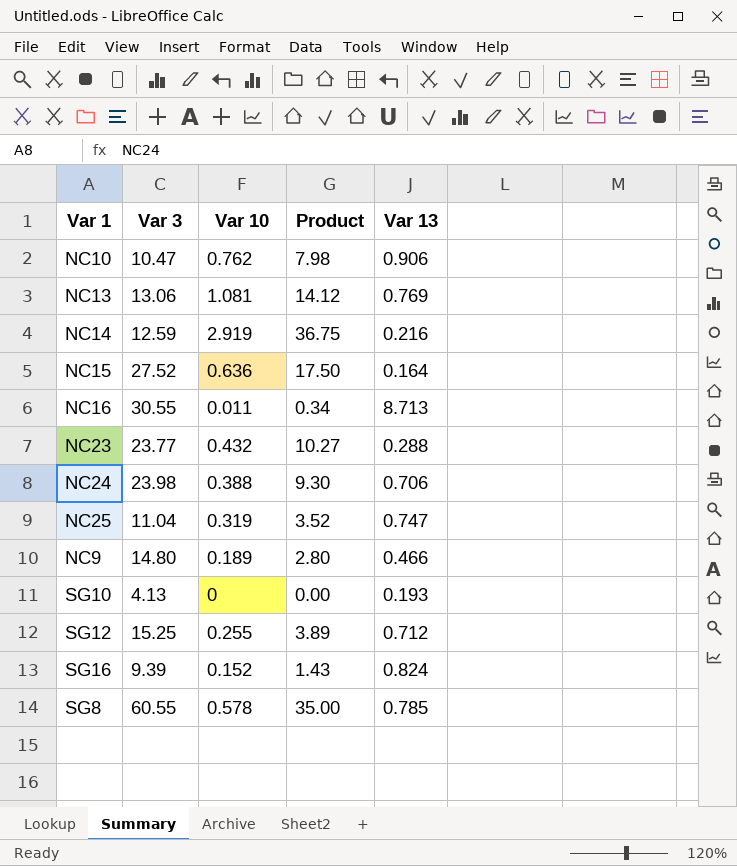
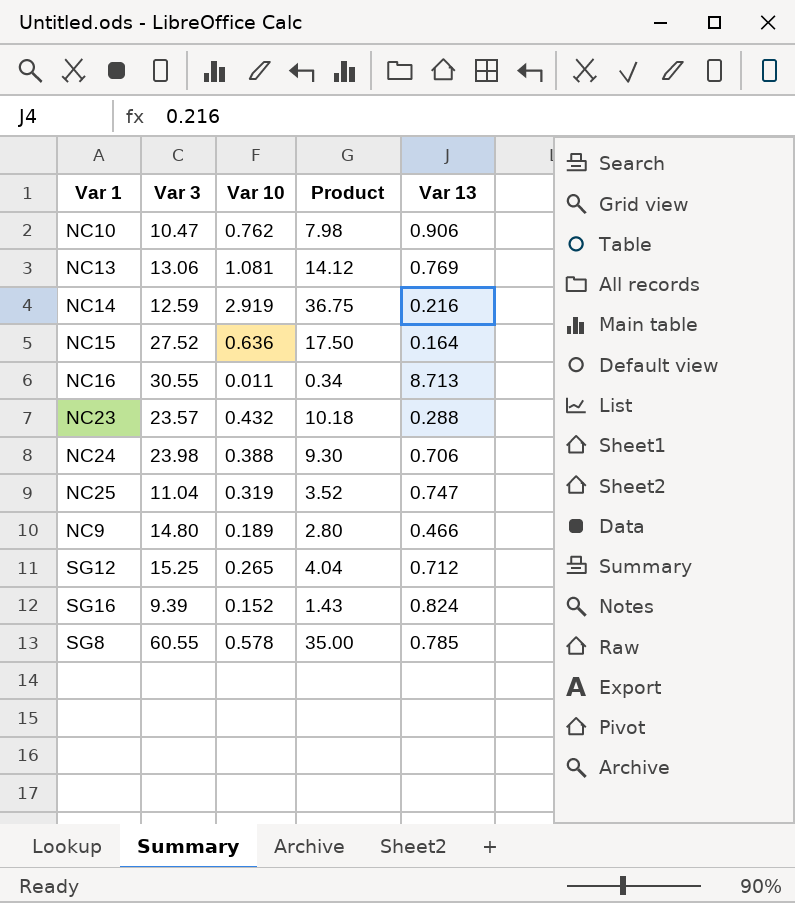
row SG10: 4.13 | 0 | 0.00 | 0.193 -> none
NC23 | Var 3: 23.77 -> 23.57
NC23 | Product: 10.27 -> 10.18
SG12 | Var 10: 0.255 -> 0.265
SG12 | Product: 3.89 -> 4.04

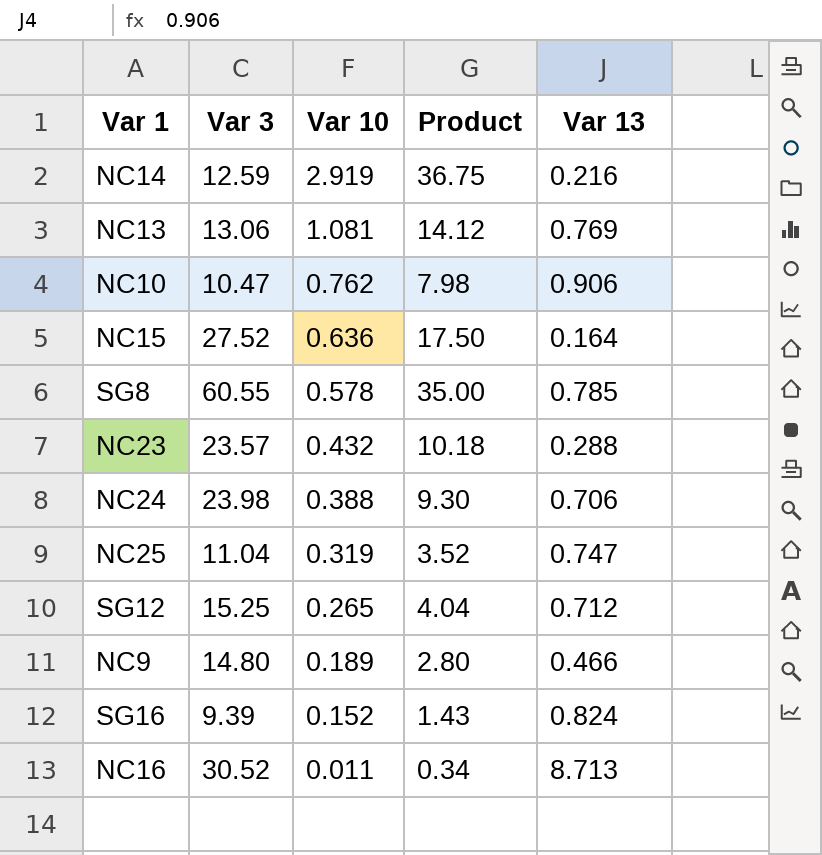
row order: none -> Var 10 descending
NC16 | Var 3: 30.55 -> 30.52

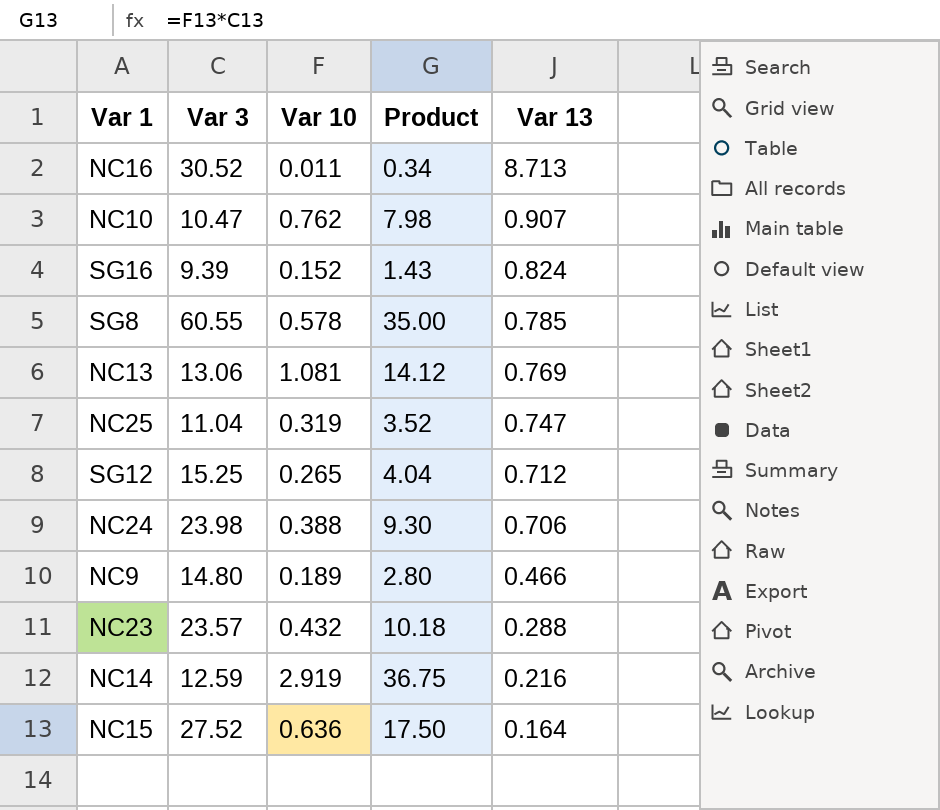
row order: Var 10 descending -> Var 13 descending
NC10 | Var 13: 0.906 -> 0.907

